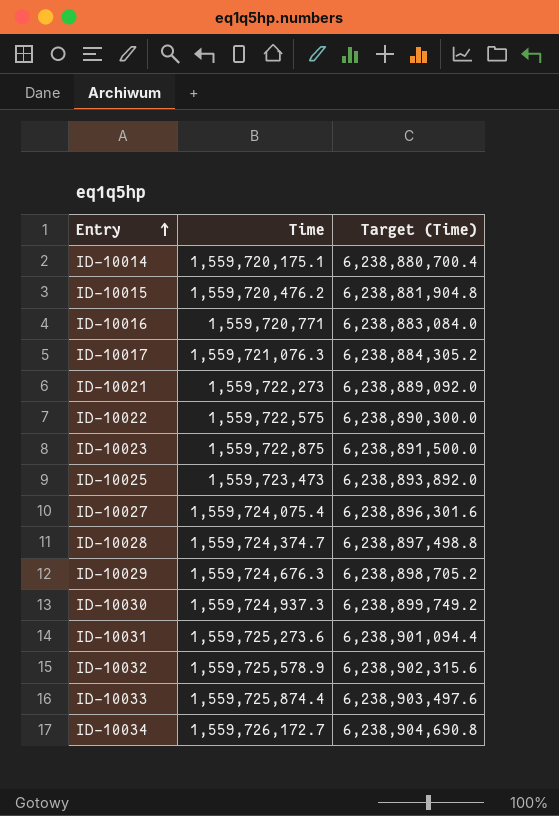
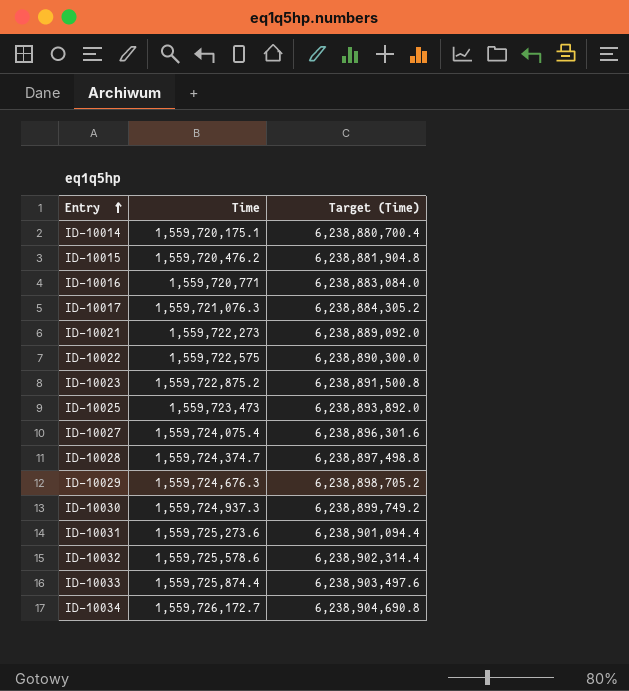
ID-10023 | Time: 1,559,722,875 -> 1,559,722,875.2
ID-10023 | Target (Time): 6,238,891,500.0 -> 6,238,891,500.8
ID-10032 | Time: 1,559,725,578.9 -> 1,559,725,578.6
ID-10032 | Target (Time): 6,238,902,315.6 -> 6,238,902,314.4

